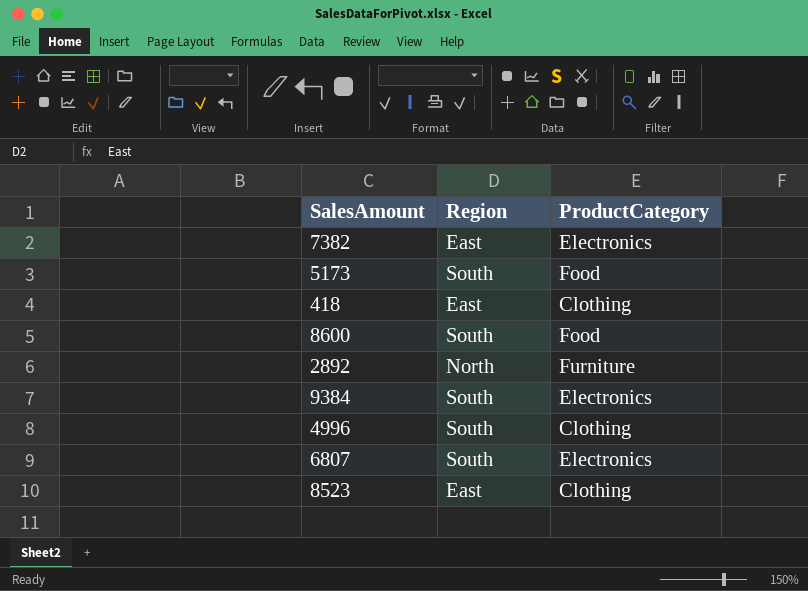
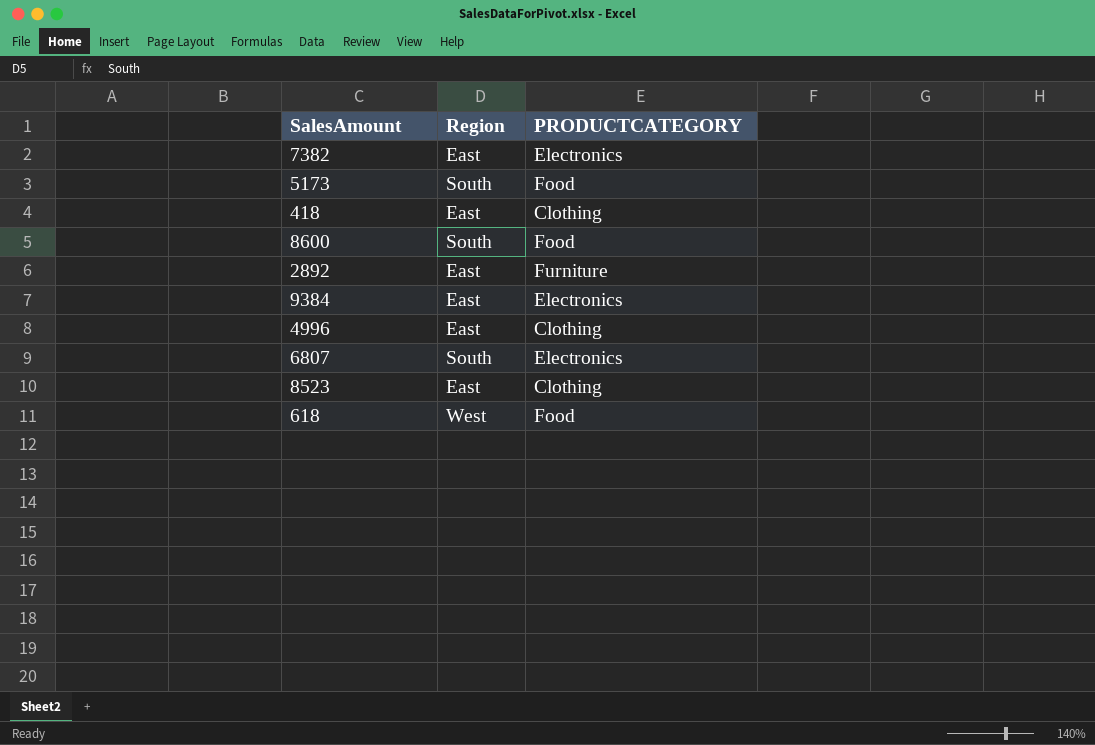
column name: ProductCategory -> PRODUCTCATEGORY
2892 | Region: North -> East
9384 | Region: South -> East
4996 | Region: South -> East
row 618: none -> West | Food

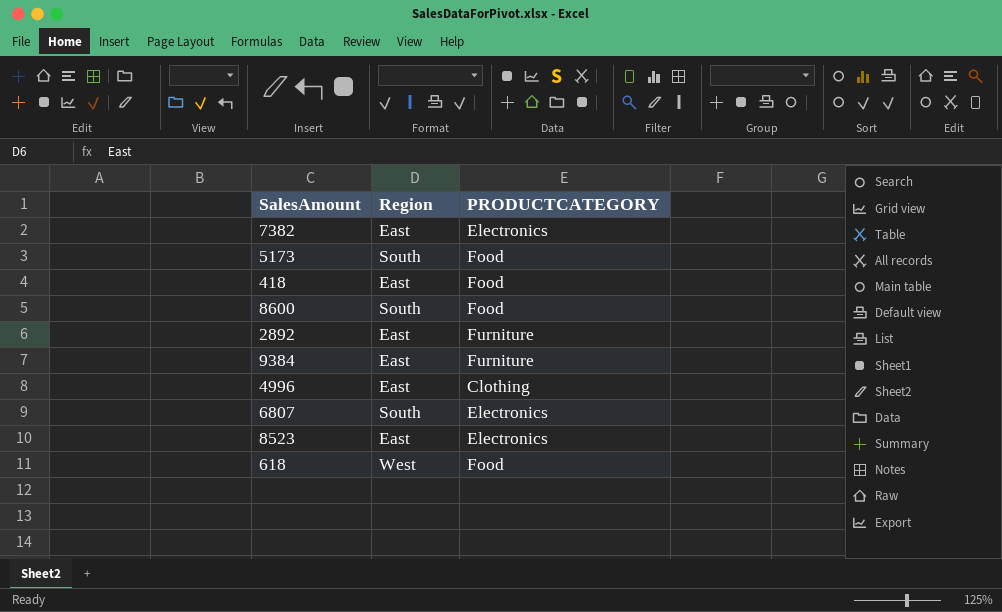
418 | PRODUCTCATEGORY: Clothing -> Food
9384 | PRODUCTCATEGORY: Electronics -> Furniture
8523 | PRODUCTCATEGORY: Clothing -> Electronics

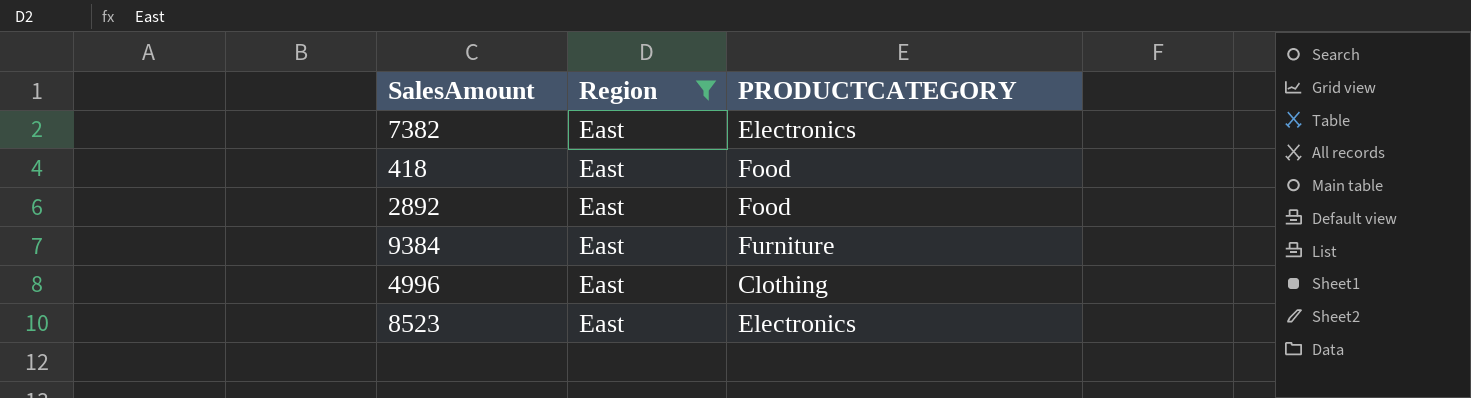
filter: none -> Region = East
2892 | PRODUCTCATEGORY: Furniture -> Food

